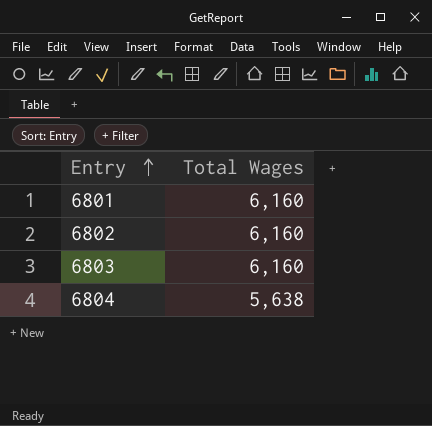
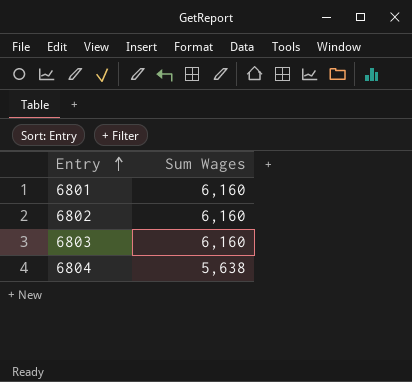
column name: Total Wages -> Sum Wages

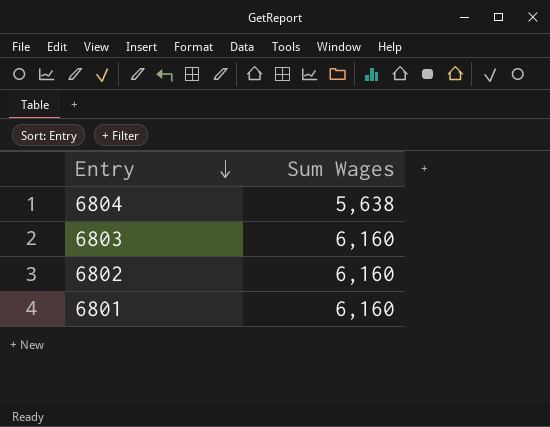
row order: Entry ascending -> Entry descending

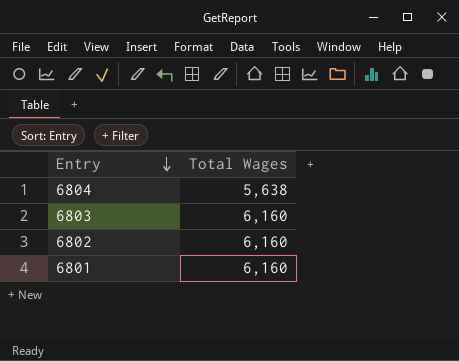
column name: Sum Wages -> Total Wages

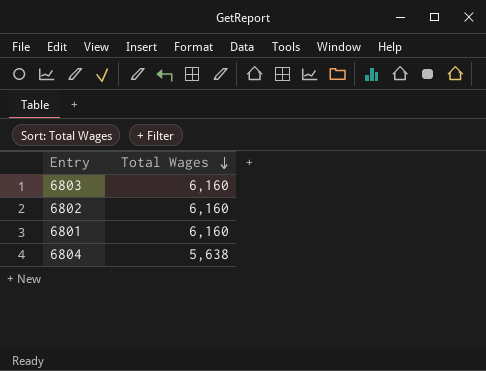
row order: Entry descending -> Total Wages descending

